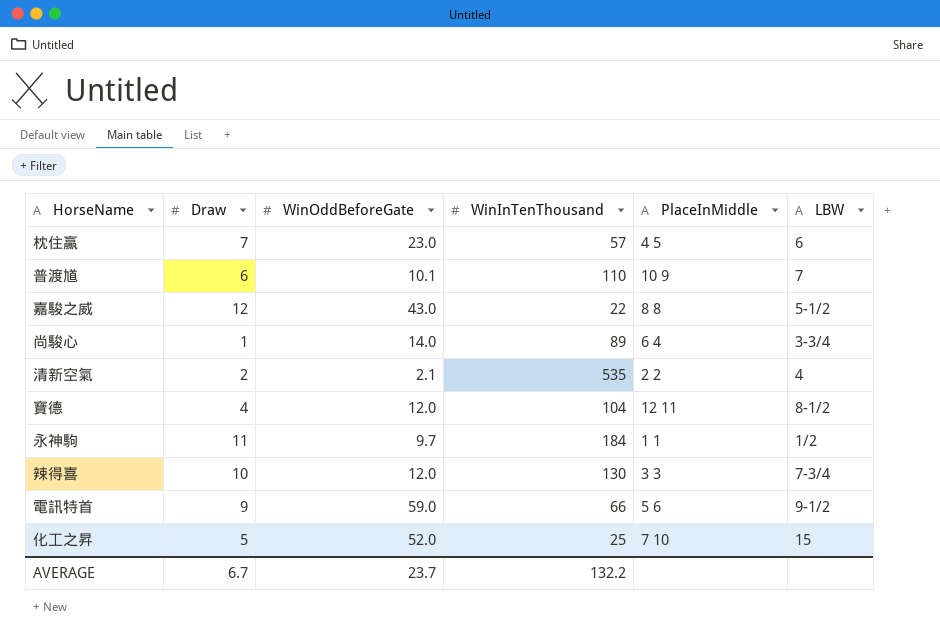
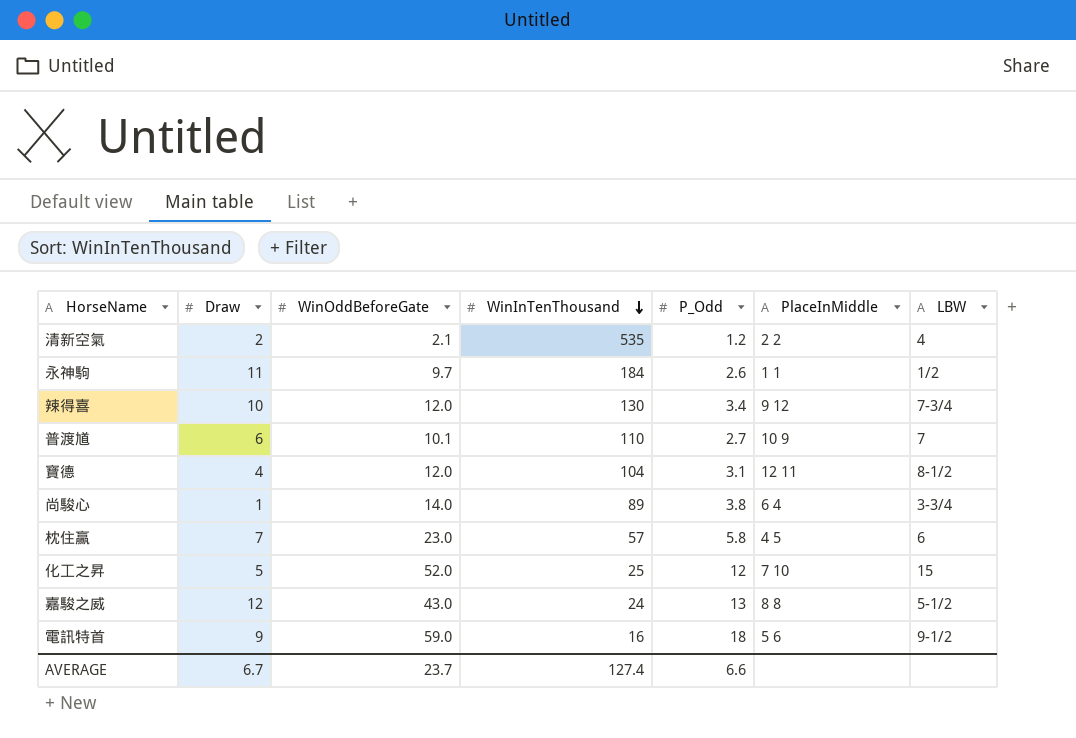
row order: none -> WinInTenThousand descending
column P_Odd | position: none -> 5
辣得喜 | PlaceInMiddle: 3 3 -> 9 12
嘉駿之威 | WinInTenThousand: 22 -> 24
電訊特首 | WinInTenThousand: 66 -> 16
AVERAGE | WinInTenThousand: 132.2 -> 127.4

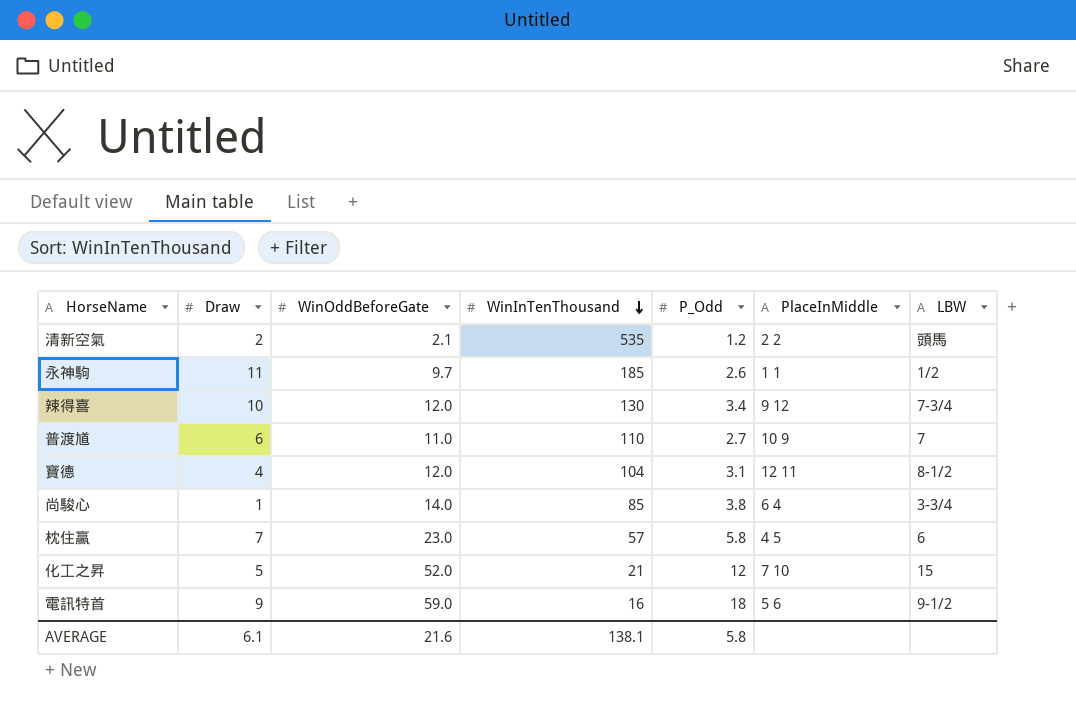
row 嘉駿之威: 12 | 43.0 | 24 | 13 | 8 8 | 5-1/2 -> none
清新空氣 | LBW: 4 -> 頭馬
永神駒 | WinInTenThousand: 184 -> 185
普渡馗 | WinOddBeforeGate: 10.1 -> 11.0
尚駿心 | WinInTenThousand: 89 -> 85
化工之昇 | WinInTenThousand: 25 -> 21
AVERAGE | Draw: 6.7 -> 6.1
AVERAGE | WinOddBeforeGate: 23.7 -> 21.6
AVERAGE | WinInTenThousand: 127.4 -> 138.1
AVERAGE | P_Odd: 6.6 -> 5.8

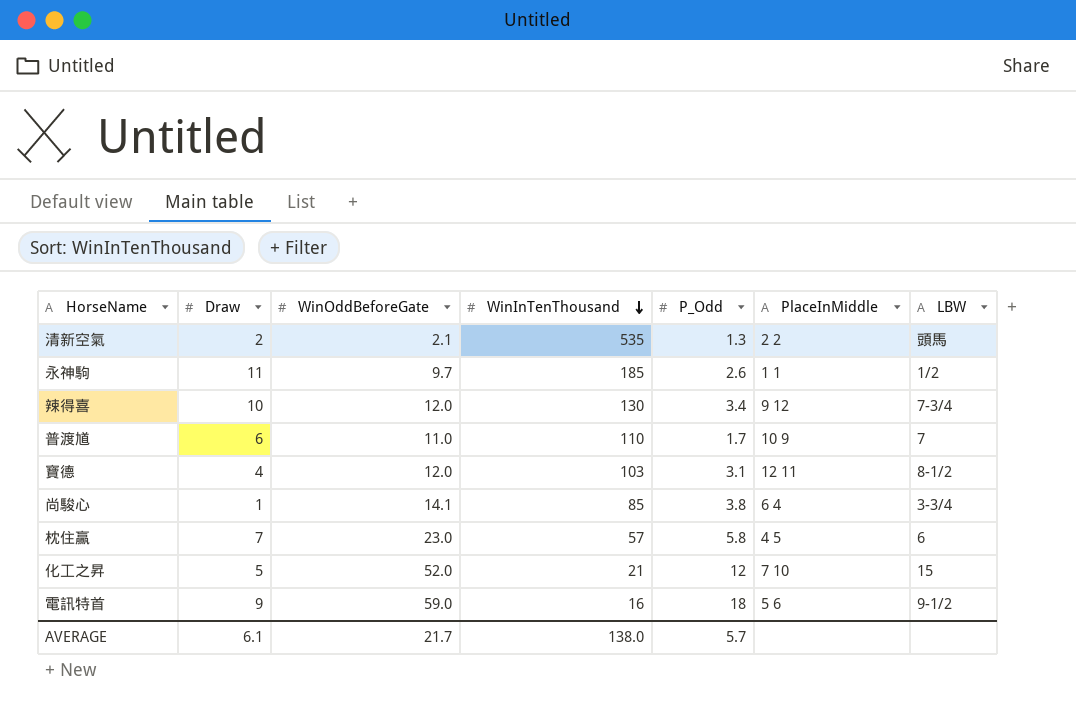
清新空氣 | P_Odd: 1.2 -> 1.3
普渡馗 | P_Odd: 2.7 -> 1.7
寶德 | WinInTenThousand: 104 -> 103
尚駿心 | WinOddBeforeGate: 14.0 -> 14.1
AVERAGE | WinOddBeforeGate: 21.6 -> 21.7
AVERAGE | WinInTenThousand: 138.1 -> 138.0
AVERAGE | P_Odd: 5.8 -> 5.7

